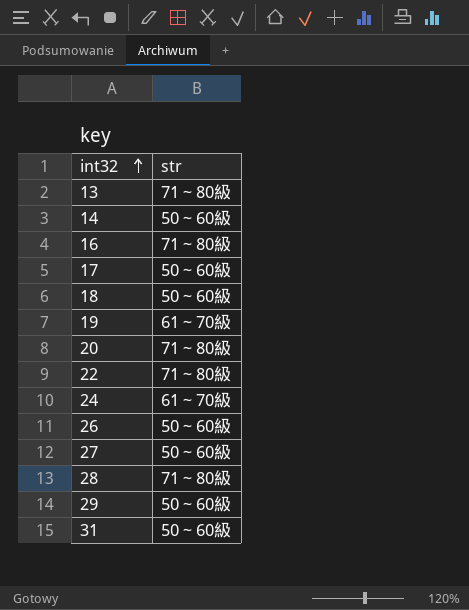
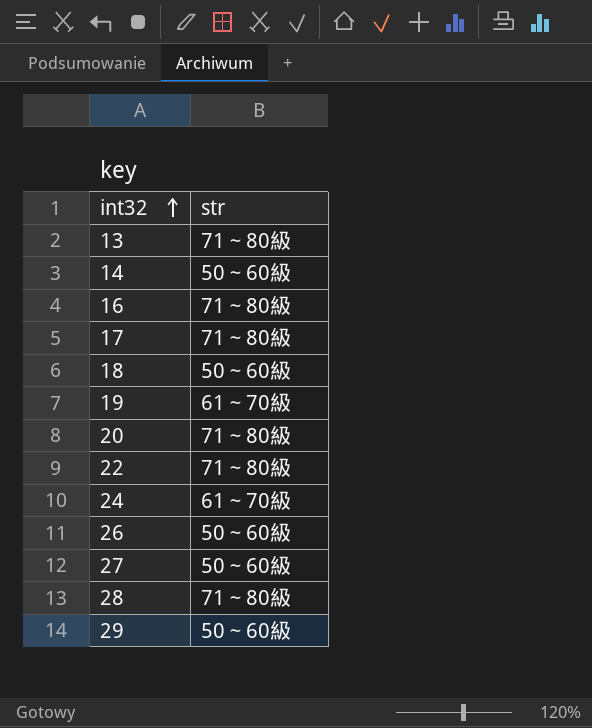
row 31: 50～60級 -> none
17 | str: 50～60級 -> 71～80級

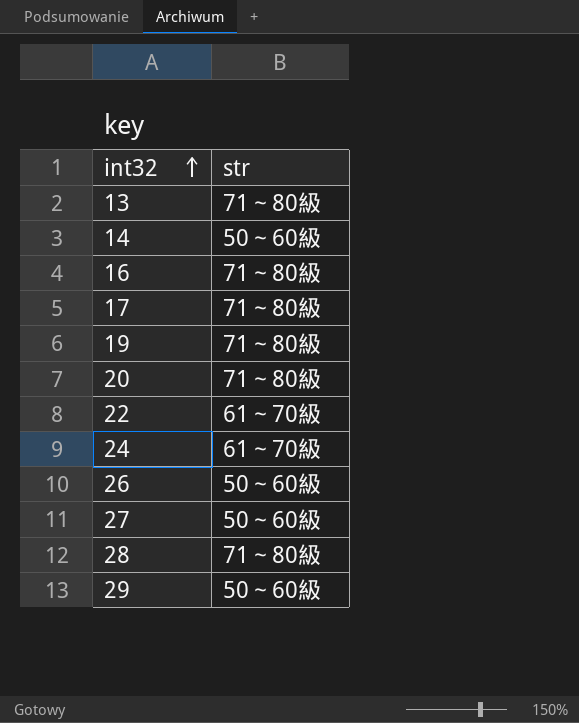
row 18: 50～60級 -> none
19 | str: 61～70級 -> 71～80級
22 | str: 71～80級 -> 61～70級

